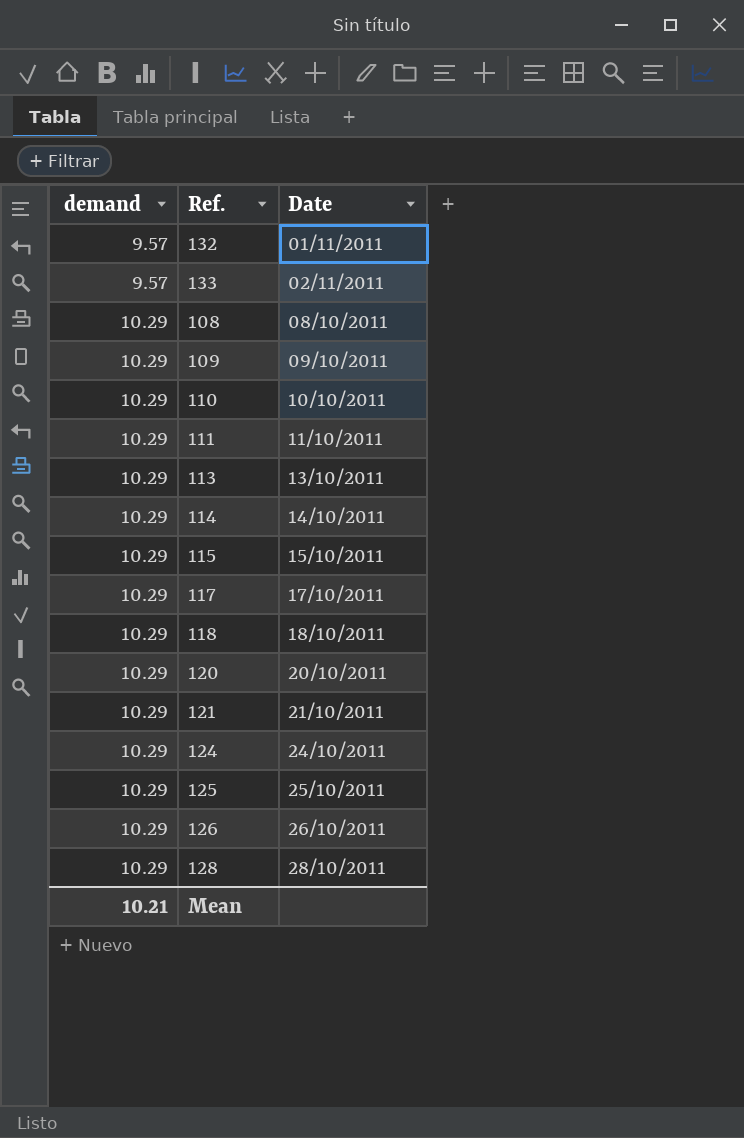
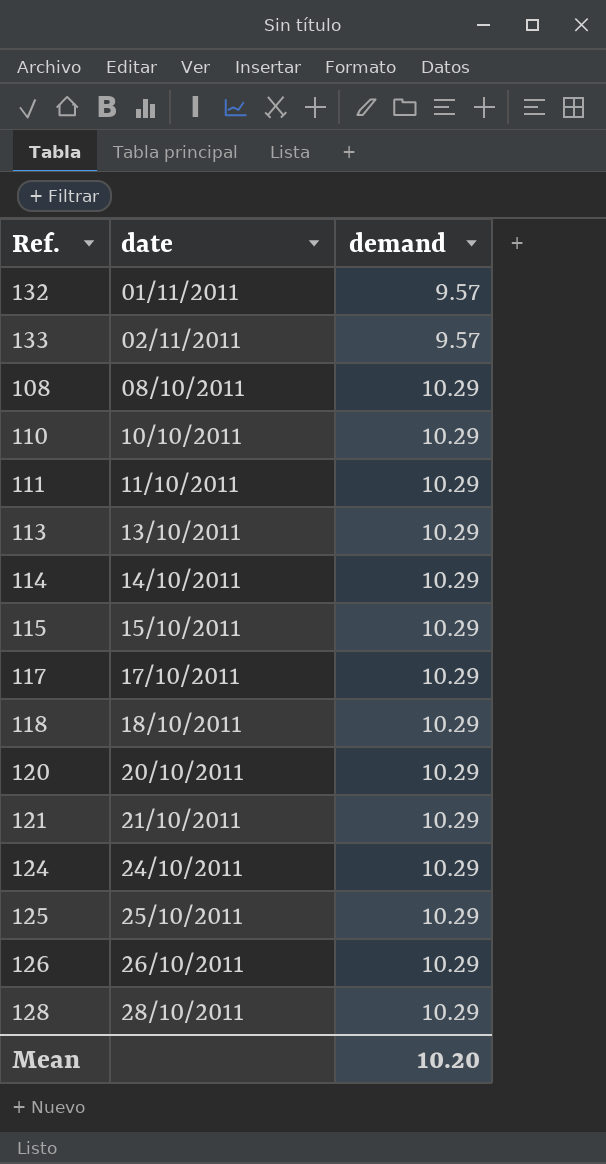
column name: Date -> date
column demand | position: 1 -> 3
row 109: 10.29 | 09/10/2011 -> none
Mean | demand: 10.21 -> 10.20

